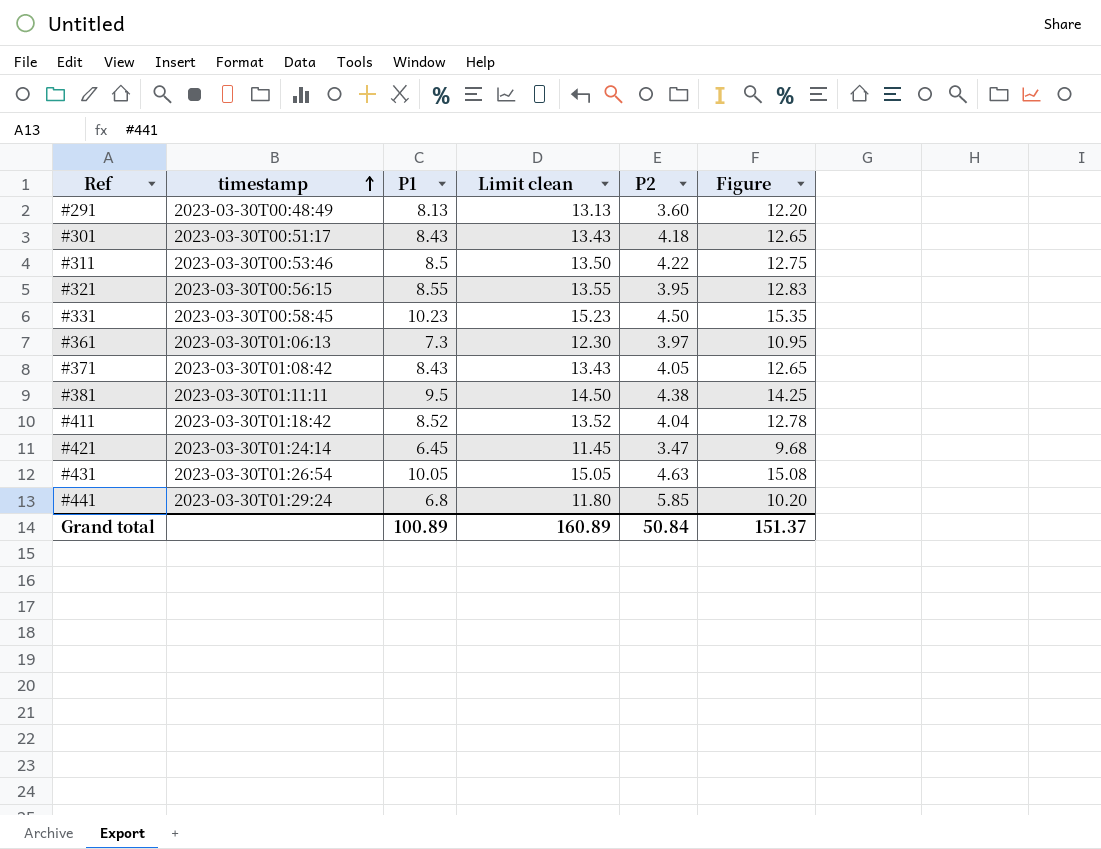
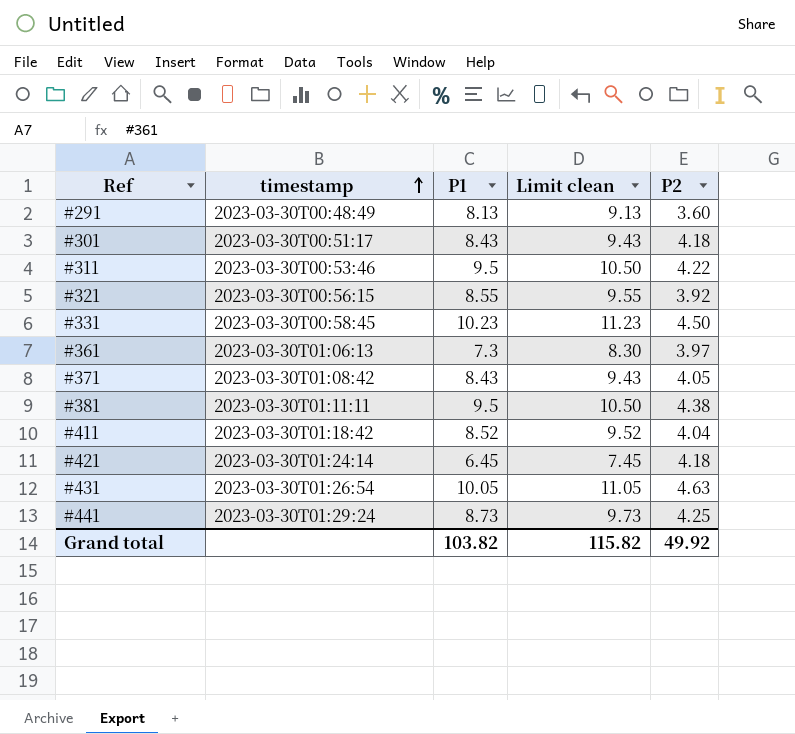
column Figure | formula: [P1] * 1.5 -> none
column Limit clean | formula: [P1] + 5 -> [P1] + 1
#311 | P1: 8.5 -> 9.5
#321 | P2: 3.95 -> 3.92
#421 | P2: 3.47 -> 4.18
#441 | P1: 6.8 -> 8.73
#441 | P2: 5.85 -> 4.25
Grand total | P1: 100.89 -> 103.82
Grand total | Limit clean: 160.89 -> 115.82
Grand total | P2: 50.84 -> 49.92

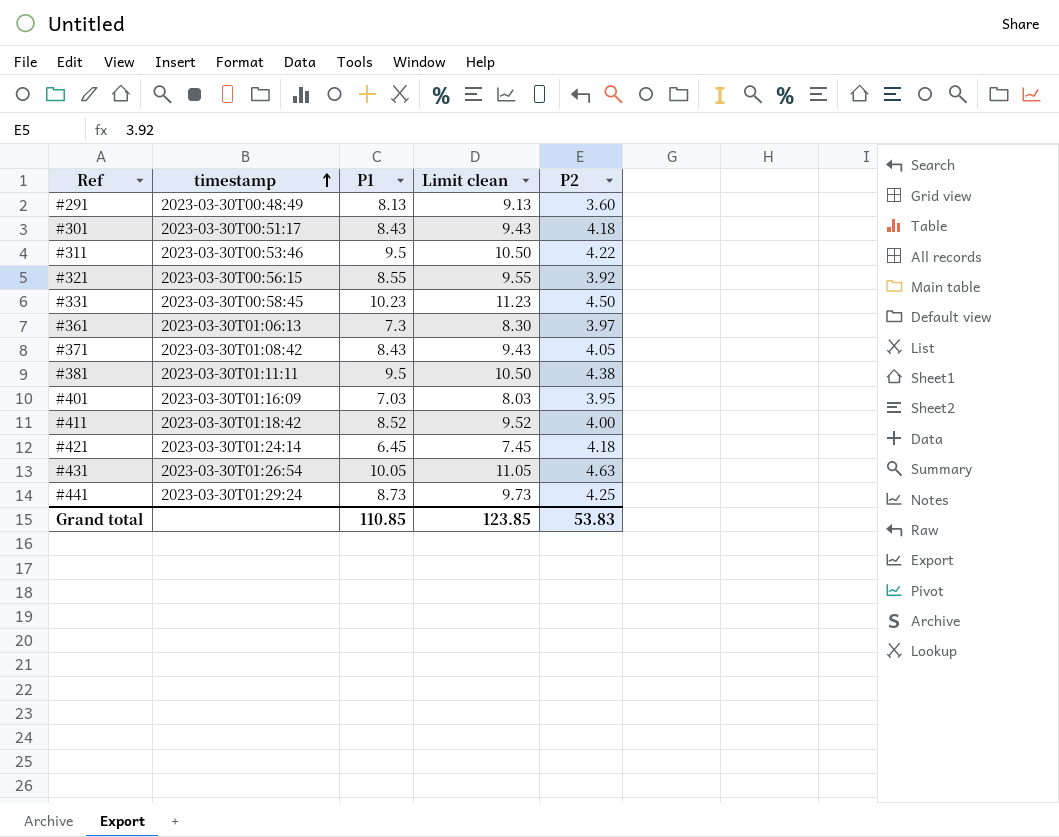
row #401: none -> 2023-03-30T01:16:09 | 7.03 | 8.03 | 3.95
#411 | P2: 4.04 -> 4.00
Grand total | P1: 103.82 -> 110.85
Grand total | Limit clean: 115.82 -> 123.85
Grand total | P2: 49.92 -> 53.83

